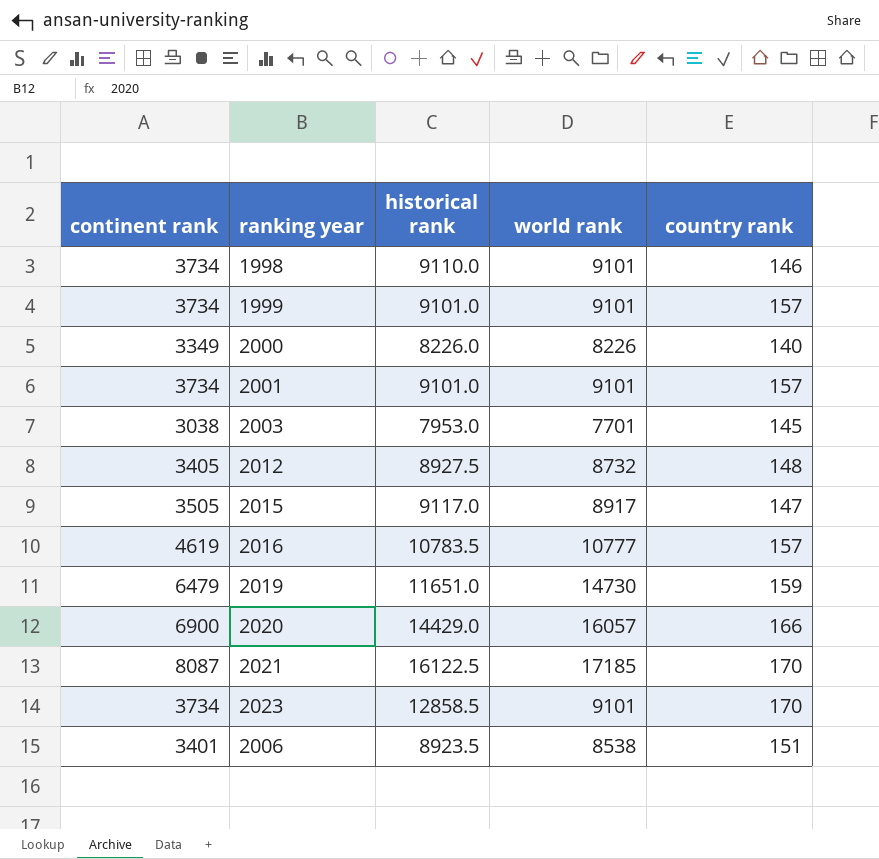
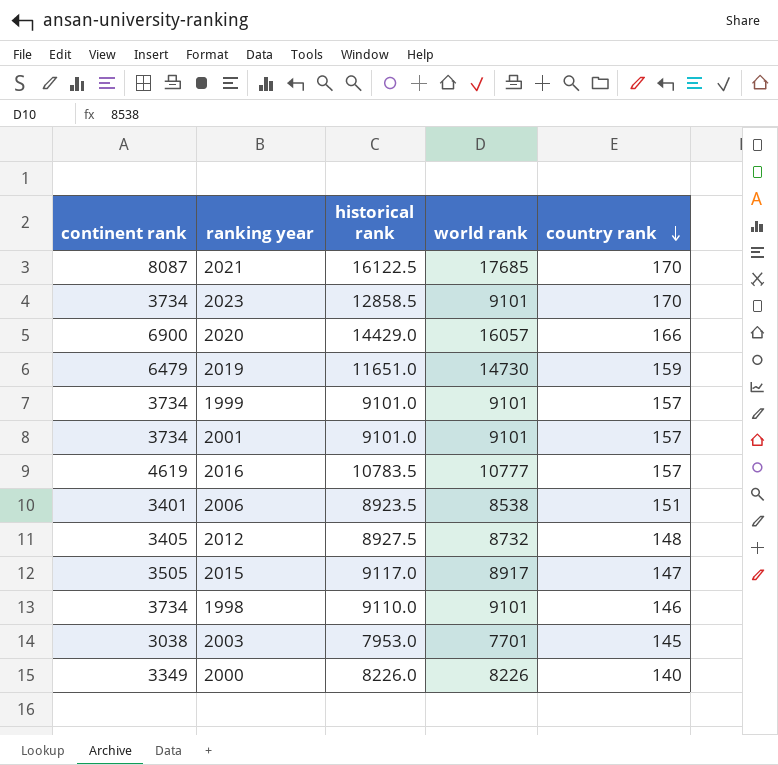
row order: none -> country rank descending
2021 | world rank: 17185 -> 17685

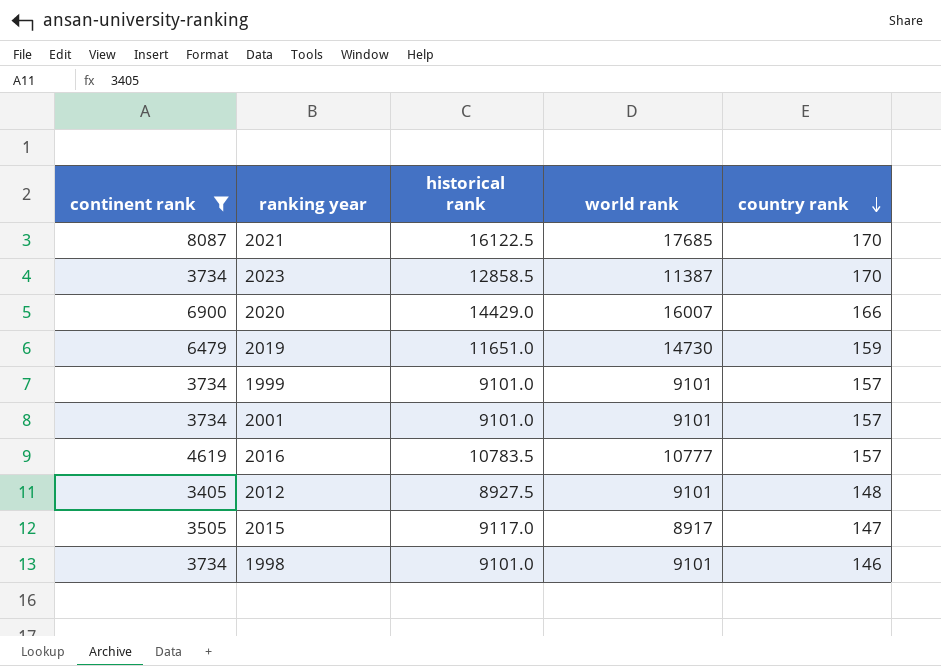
filter: none -> continent rank >= 3405
2023 | world rank: 9101 -> 11387
2020 | world rank: 16057 -> 16007
2012 | world rank: 8732 -> 9101
1998 | historical rank: 9110.0 -> 9101.0

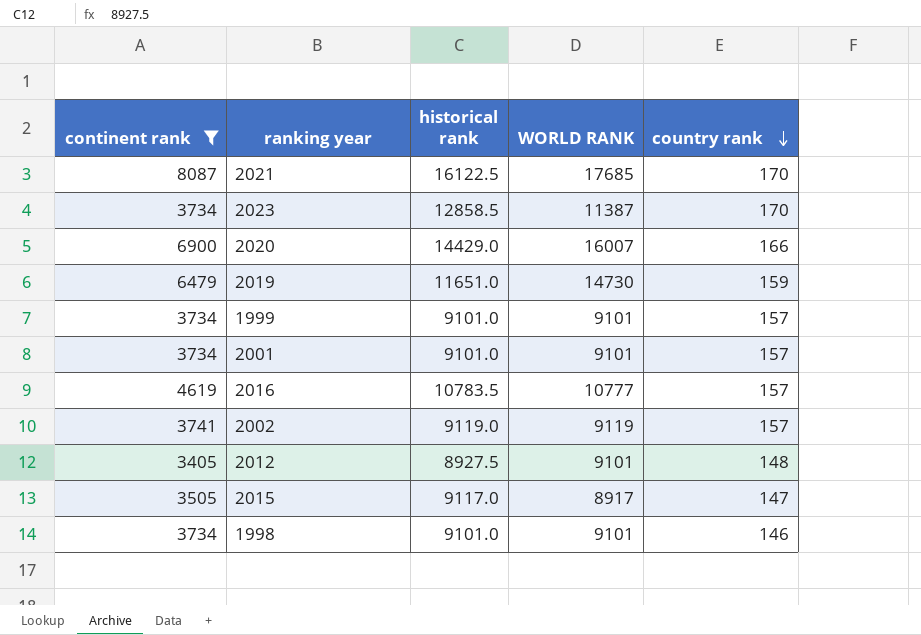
column name: world rank -> WORLD RANK
row 2002: none -> 3741 | 9119.0 | 9119 | 157

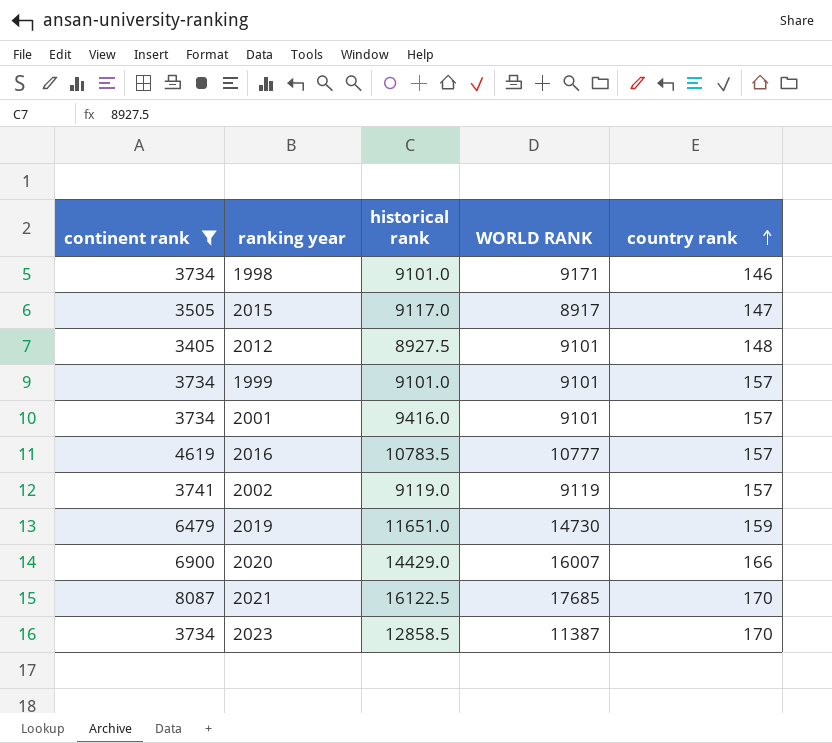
row order: country rank descending -> country rank ascending
1998 | WORLD RANK: 9101 -> 9171
2001 | historical rank: 9101.0 -> 9416.0

